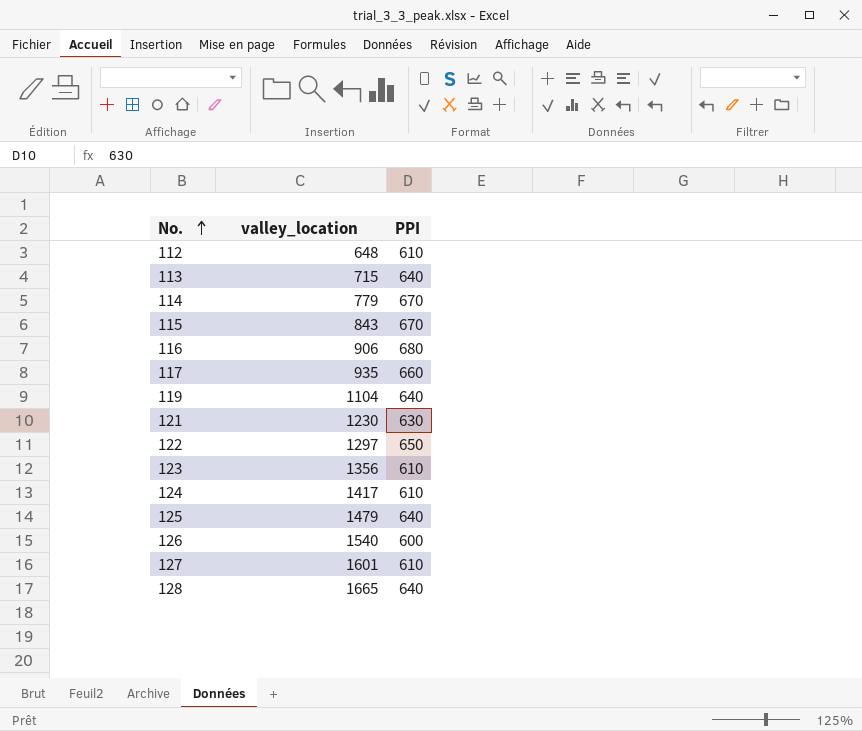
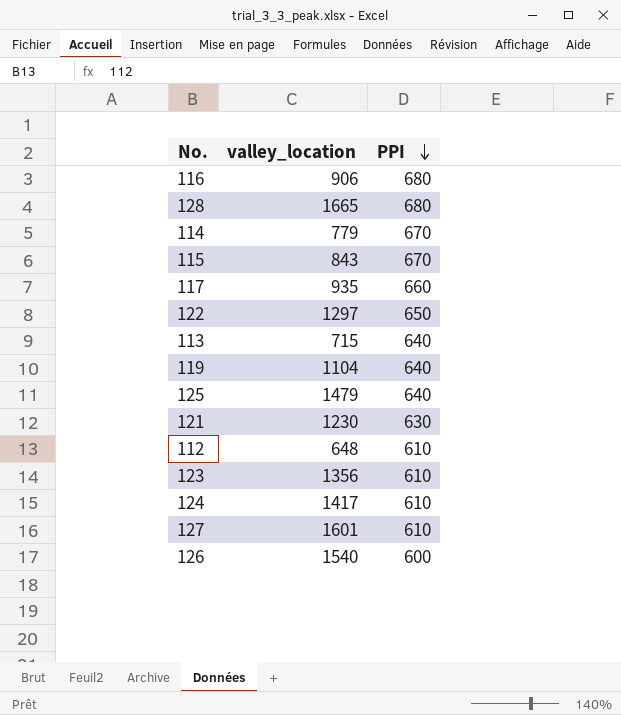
row order: No. ascending -> PPI descending
128 | PPI: 640 -> 680

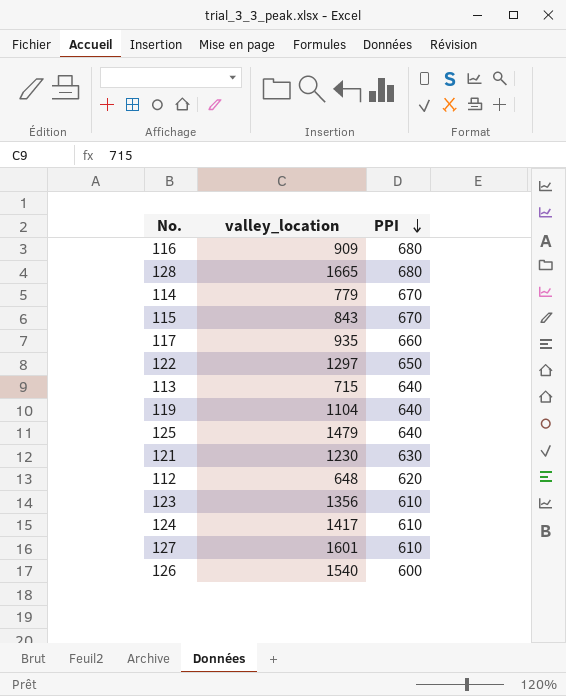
116 | valley_location: 906 -> 909
112 | PPI: 610 -> 620

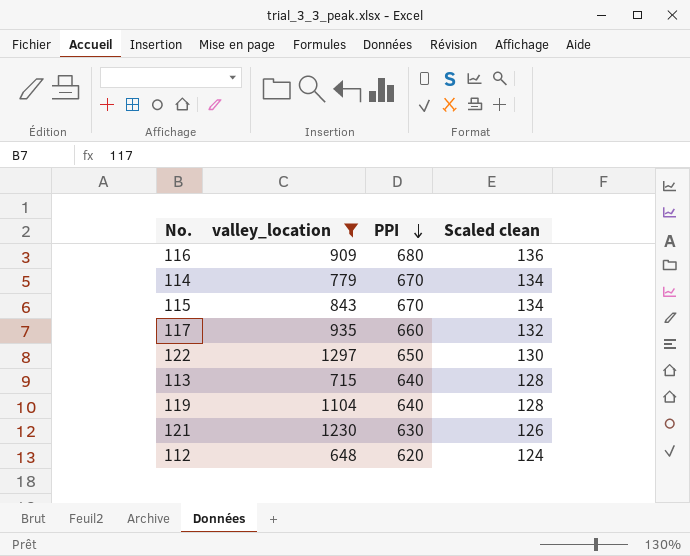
filter: none -> valley_location <= 1297
column Scaled clean | formula: none -> [PPI] * 0.2

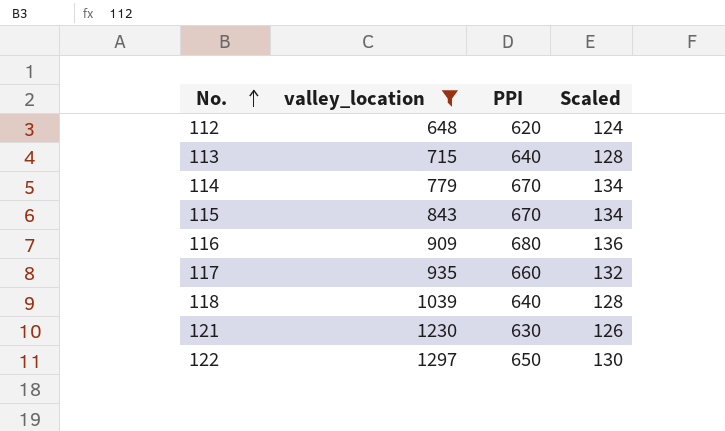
row order: PPI descending -> No. ascending
column name: Scaled clean -> Scaled
row 119: 1104 | 640 | 128 -> none
row 118: none -> 1039 | 640 | 128

